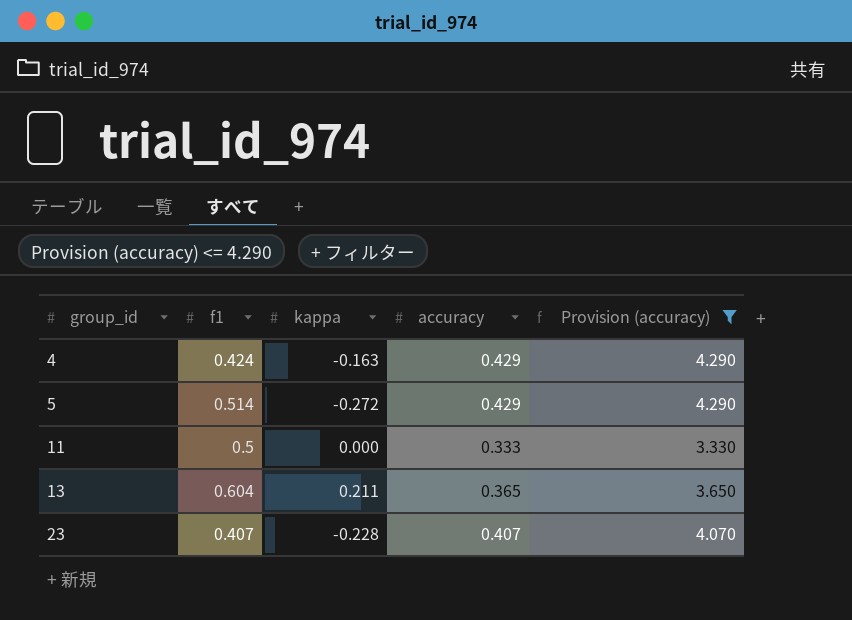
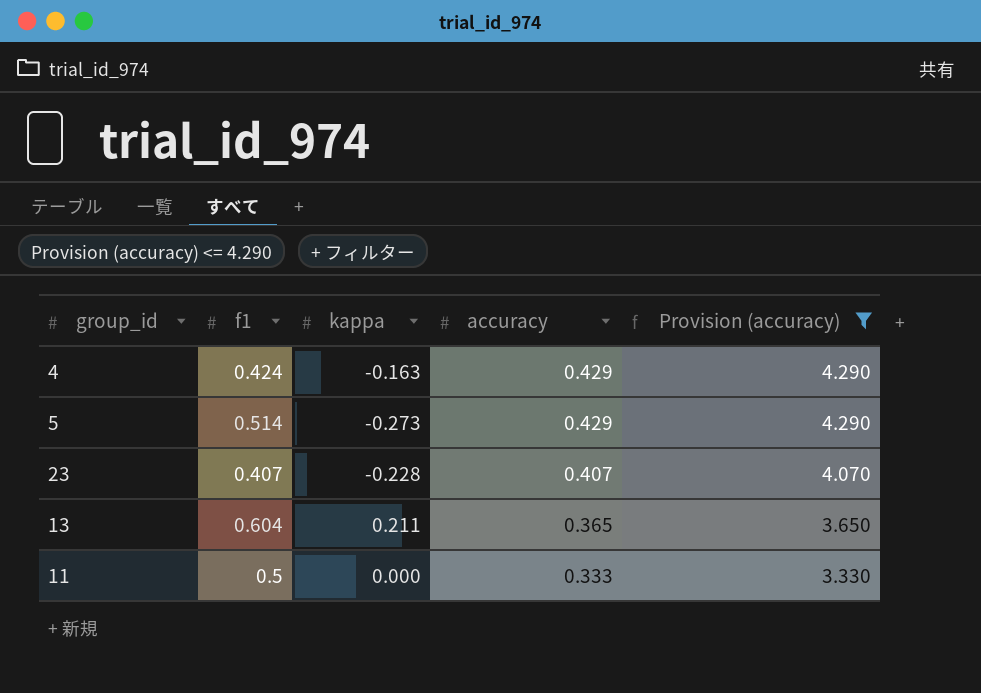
row order: group_id ascending -> accuracy descending
5 | kappa: -0.272 -> -0.273

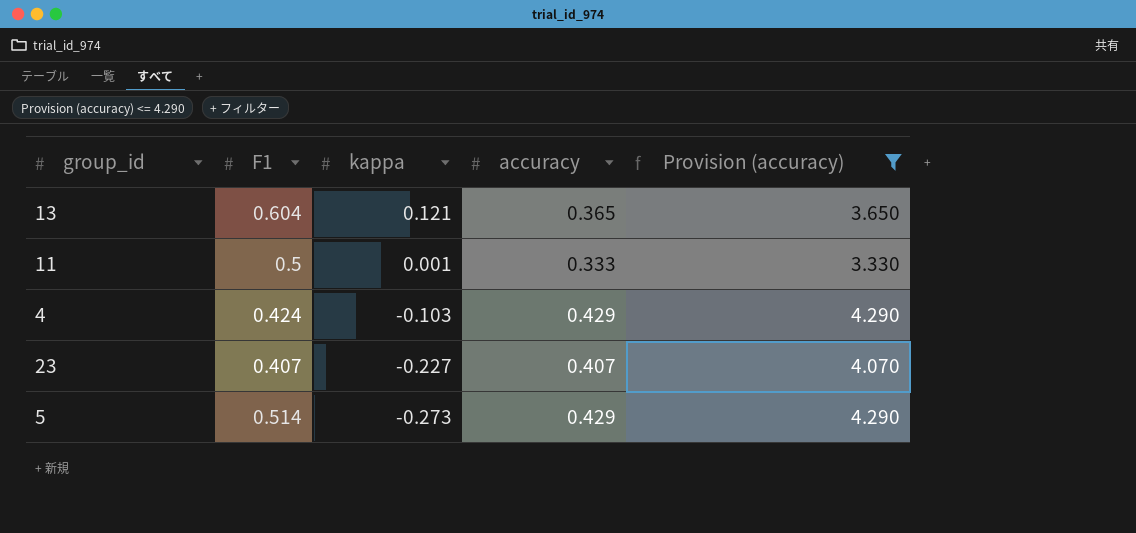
row order: accuracy descending -> kappa descending
column name: f1 -> F1
13 | kappa: 0.211 -> 0.121
11 | kappa: 0.000 -> 0.001
4 | kappa: -0.163 -> -0.103
23 | kappa: -0.228 -> -0.227

